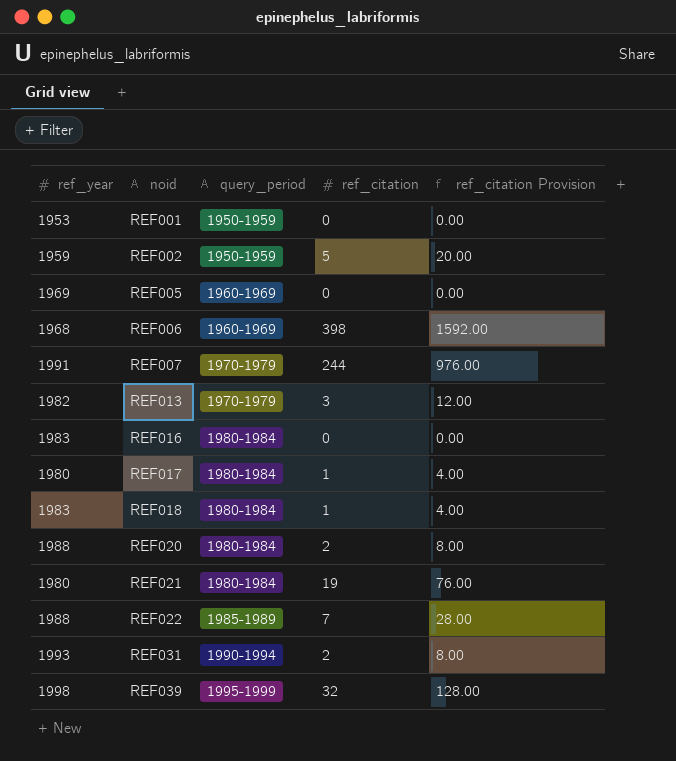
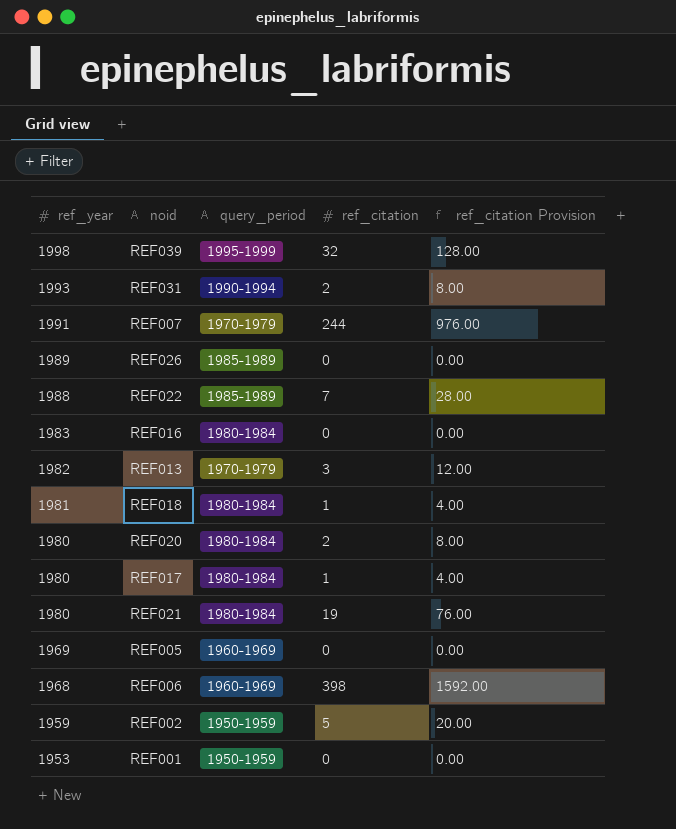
row order: noid ascending -> ref_year descending
row REF026: none -> 1989 | 1985-1989 | 0 | 0.00
REF018 | ref_year: 1983 -> 1981
REF020 | ref_year: 1988 -> 1980

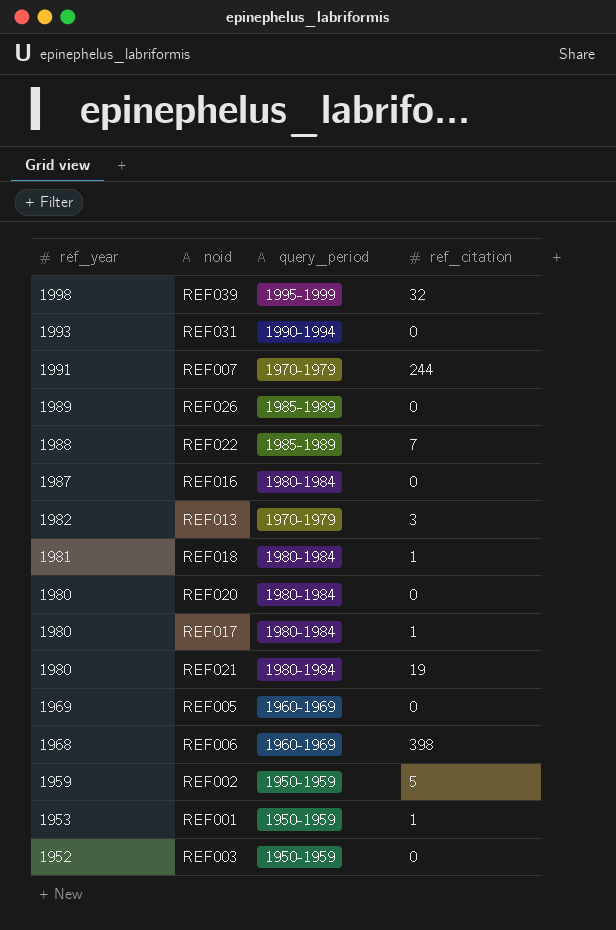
column ref_citation Provision | formula: [ref_citation] * 4 -> none
REF031 | ref_citation: 2 -> 0
REF016 | ref_year: 1983 -> 1987
REF020 | ref_citation: 2 -> 0
REF001 | ref_citation: 0 -> 1
row REF003: none -> 1952 | 1950-1959 | 0

